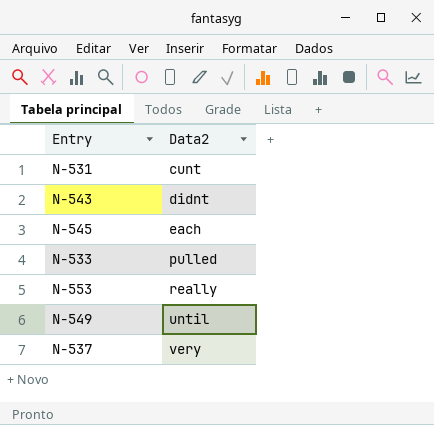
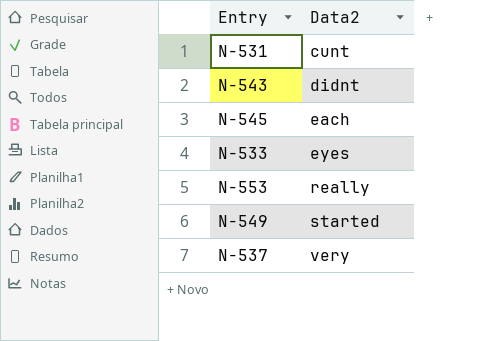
N-533 | Data2: pulled -> eyes
N-549 | Data2: until -> started

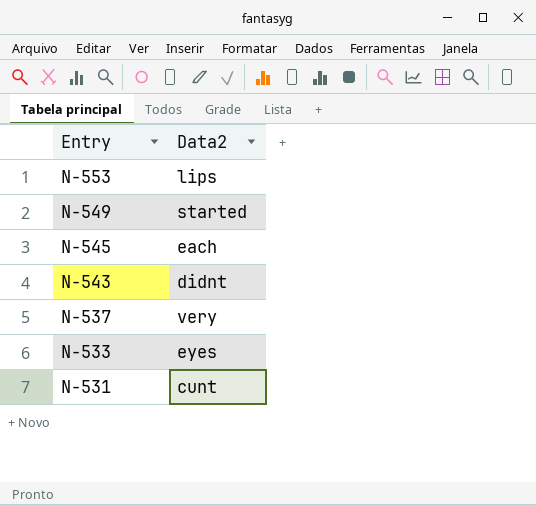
row order: Data2 ascending -> Entry descending
N-553 | Data2: really -> lips

